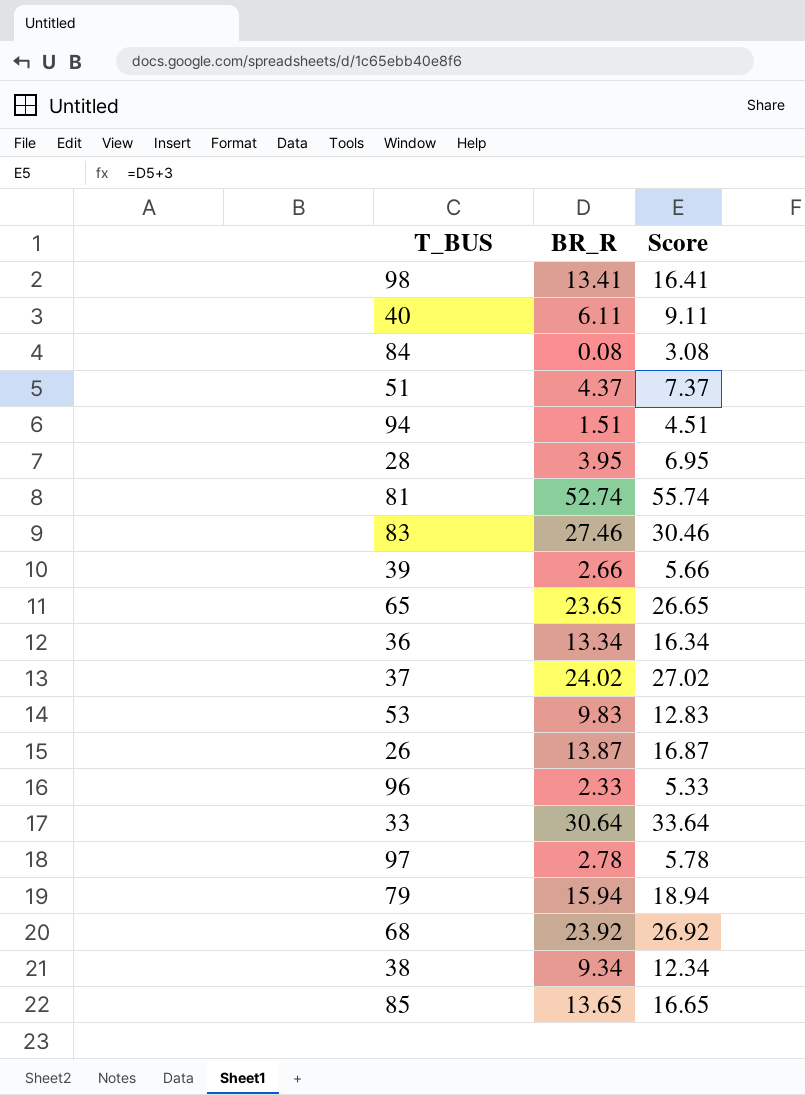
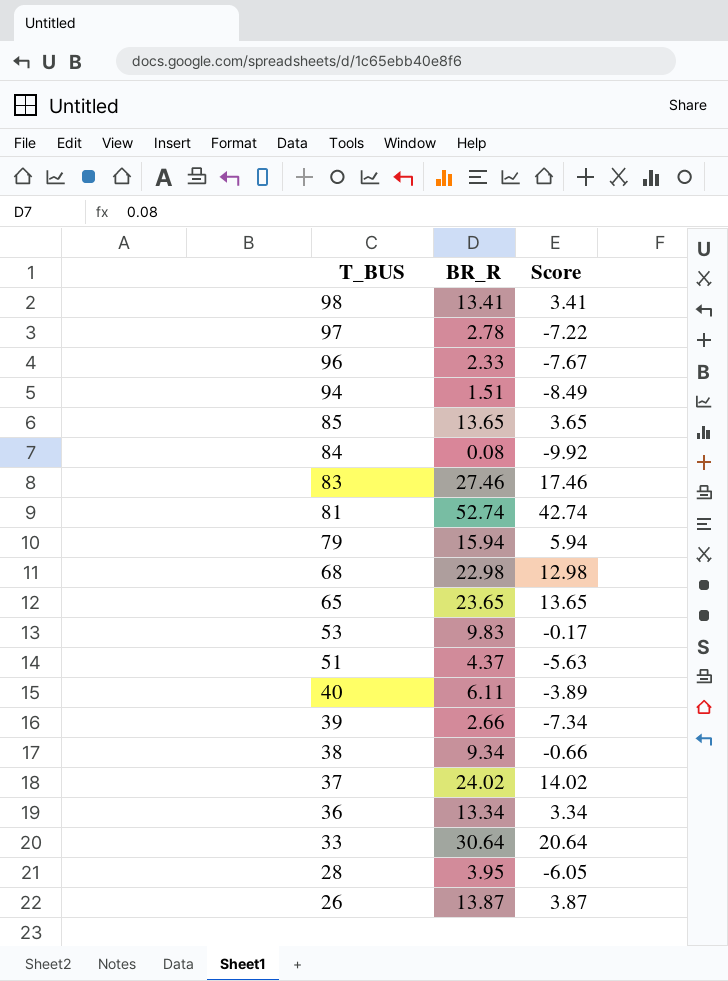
row order: none -> T_BUS descending
column Score | formula: [BR_R] + 3 -> [BR_R] - 10
68 | BR_R: 23.92 -> 22.98

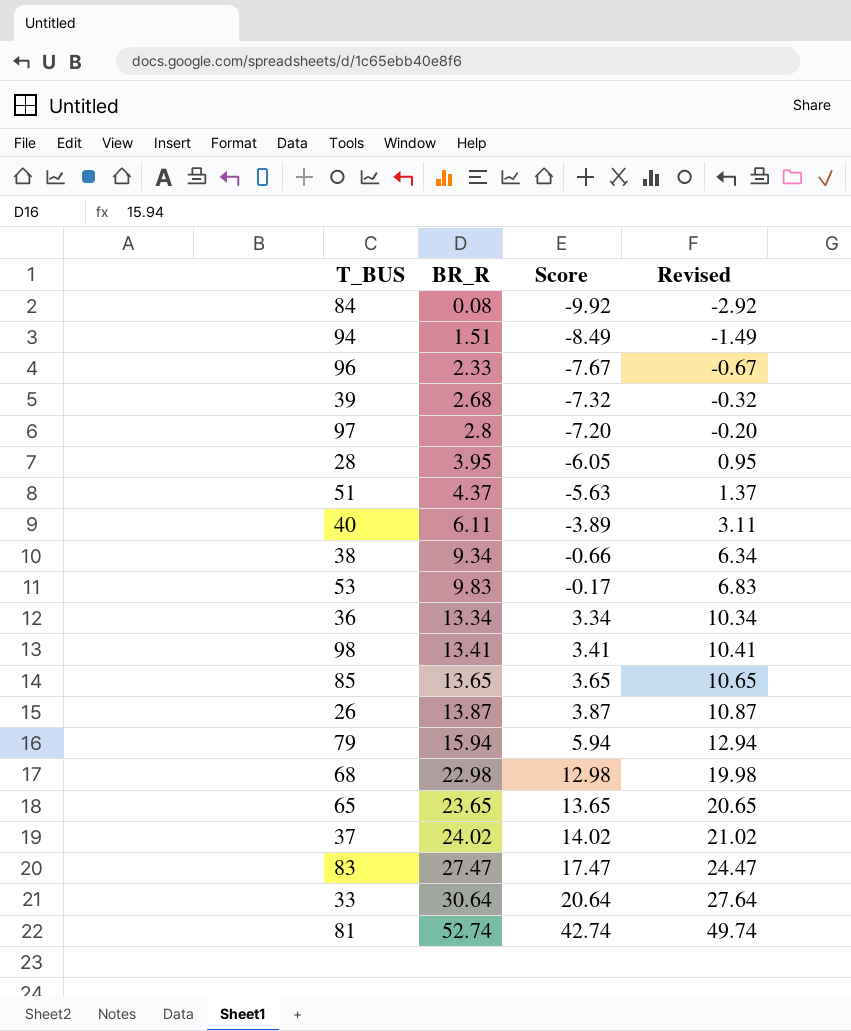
row order: T_BUS descending -> BR_R ascending
column Revised | formula: none -> [BR_R] - 3
39 | BR_R: 2.66 -> 2.68
39 | Score: -7.34 -> -7.32
97 | BR_R: 2.78 -> 2.8
97 | Score: -7.22 -> -7.20
83 | BR_R: 27.46 -> 27.47
83 | Score: 17.46 -> 17.47

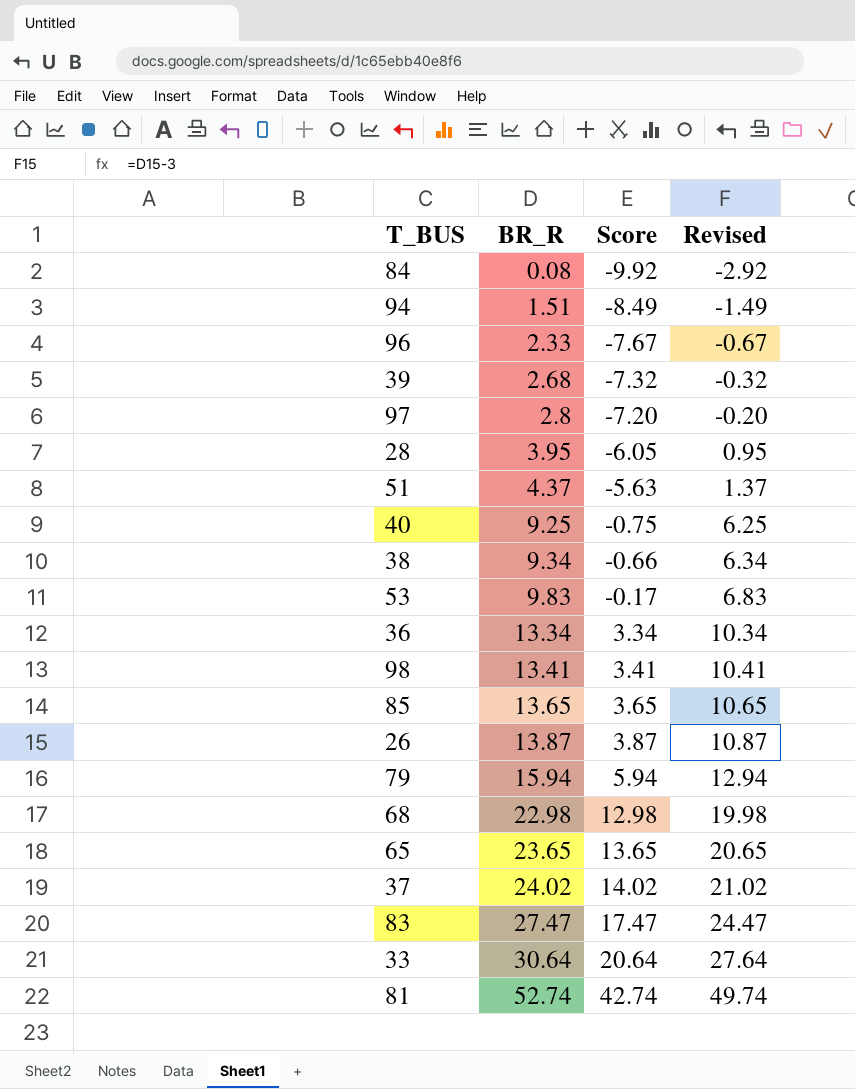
40 | BR_R: 6.11 -> 9.25
40 | Score: -3.89 -> -0.75
40 | Revised: 3.11 -> 6.25

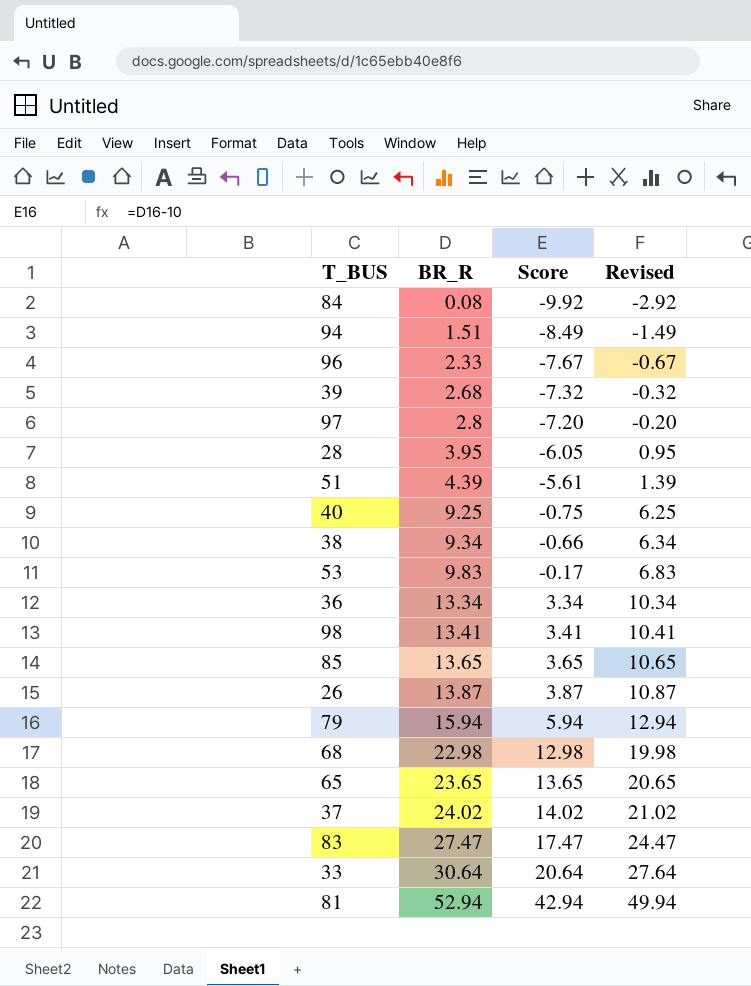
51 | BR_R: 4.37 -> 4.39
51 | Score: -5.63 -> -5.61
51 | Revised: 1.37 -> 1.39
81 | BR_R: 52.74 -> 52.94
81 | Score: 42.74 -> 42.94
81 | Revised: 49.74 -> 49.94

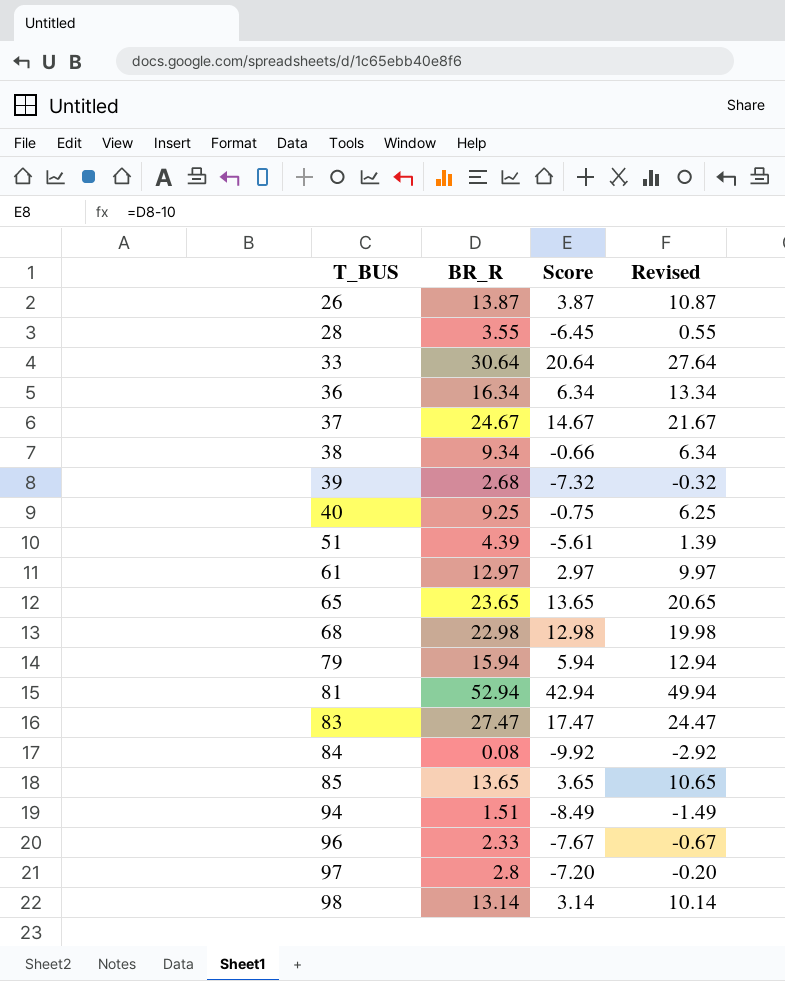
row order: BR_R ascending -> T_BUS ascending
row 53: 9.83 | -0.17 | 6.83 -> none
28 | BR_R: 3.95 -> 3.55
28 | Score: -6.05 -> -6.45
28 | Revised: 0.95 -> 0.55
36 | BR_R: 13.34 -> 16.34
36 | Score: 3.34 -> 6.34
36 | Revised: 10.34 -> 13.34
37 | BR_R: 24.02 -> 24.67
37 | Score: 14.02 -> 14.67
37 | Revised: 21.02 -> 21.67
row 61: none -> 12.97 | 2.97 | 9.97
98 | BR_R: 13.41 -> 13.14
98 | Score: 3.41 -> 3.14
98 | Revised: 10.41 -> 10.14

